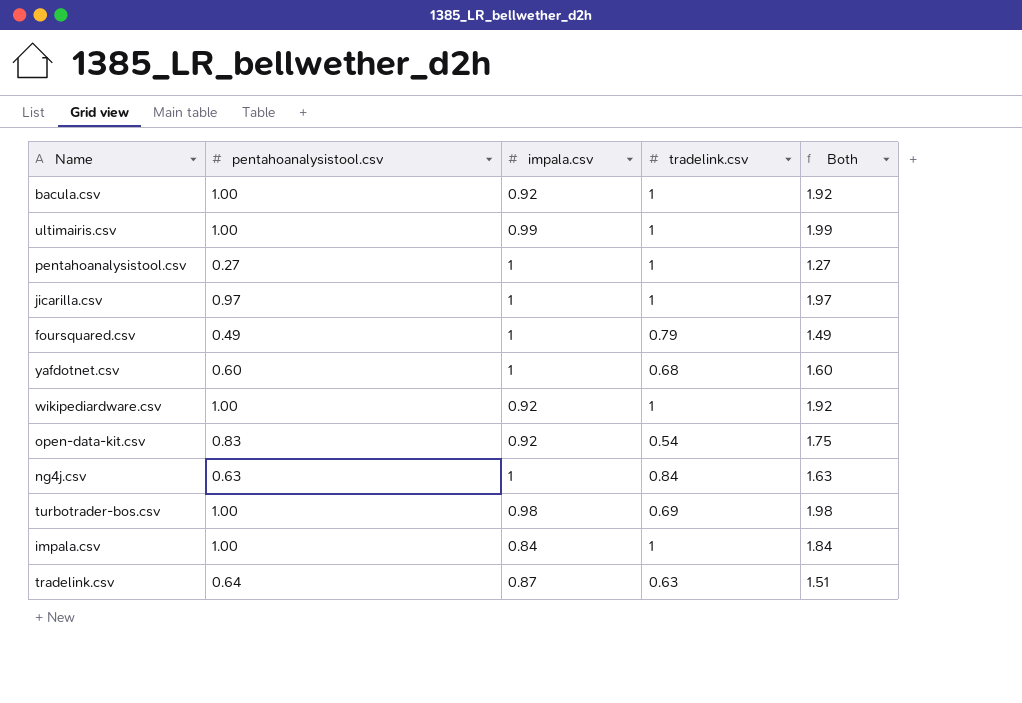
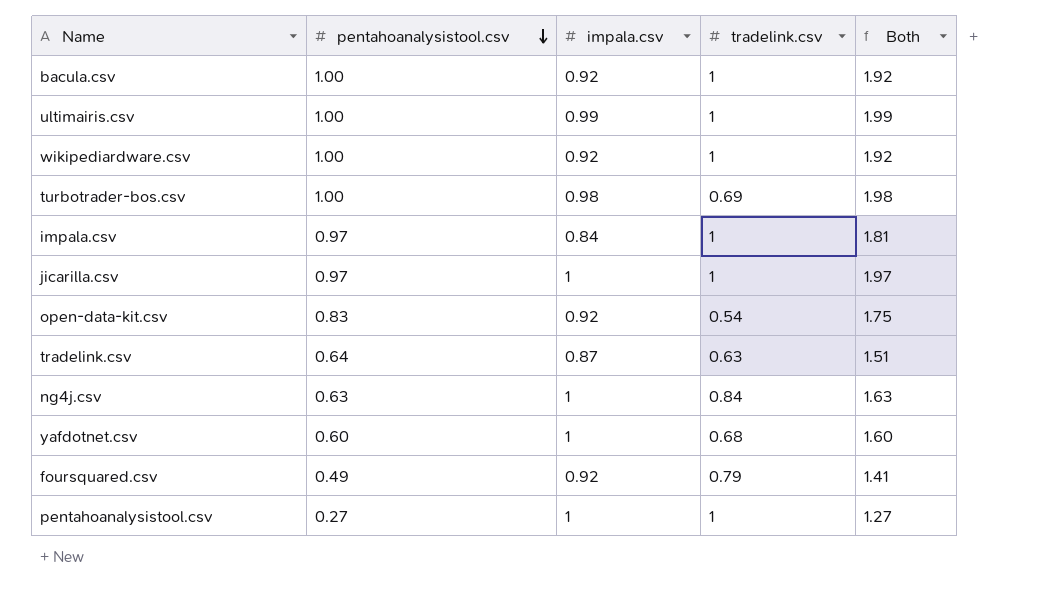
row order: none -> pentahoanalysistool.csv descending
impala.csv | pentahoanalysistool.csv: 1.00 -> 0.97
impala.csv | Both: 1.84 -> 1.81
foursquared.csv | impala.csv: 1 -> 0.92
foursquared.csv | Both: 1.49 -> 1.41

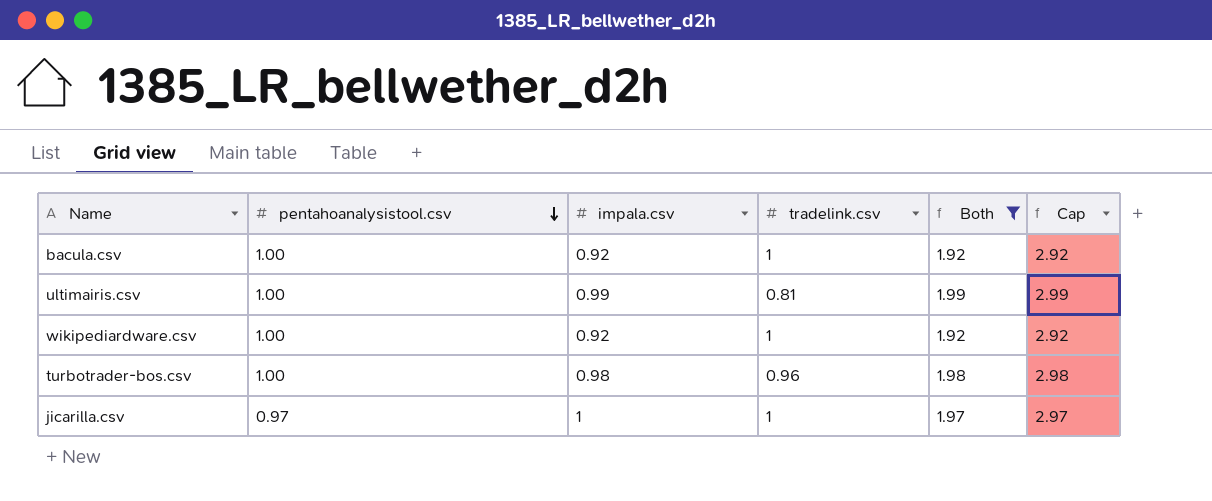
filter: none -> Both >= 1.92
column Cap | formula: none -> [Both] + 1
ultimairis.csv | tradelink.csv: 1 -> 0.81
turbotrader-bos.csv | tradelink.csv: 0.69 -> 0.96

